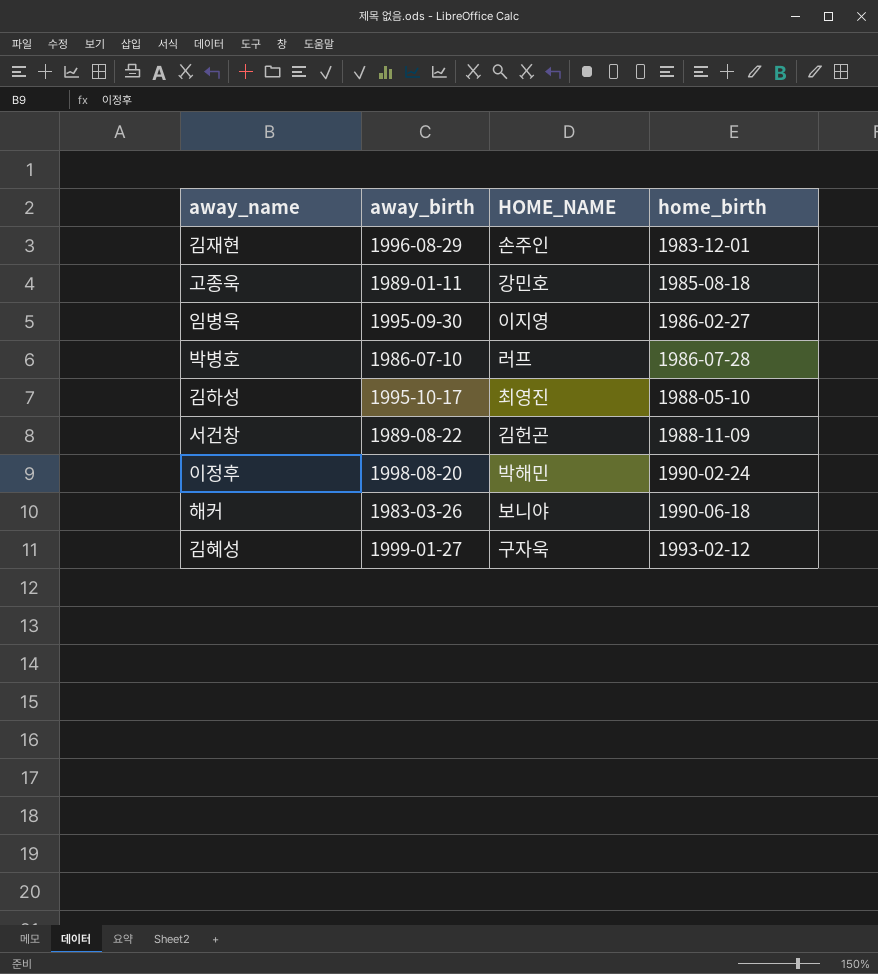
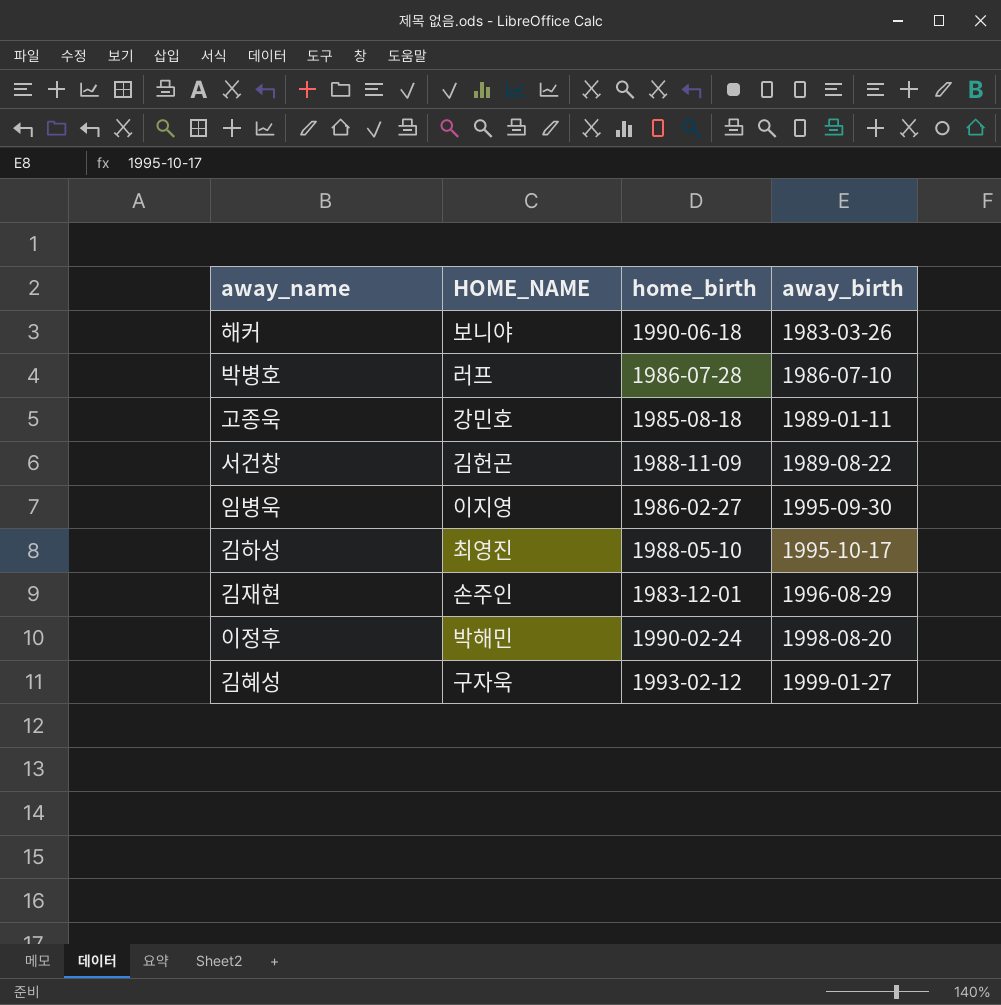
row order: home_birth ascending -> away_birth ascending
column away_birth | position: 2 -> 4

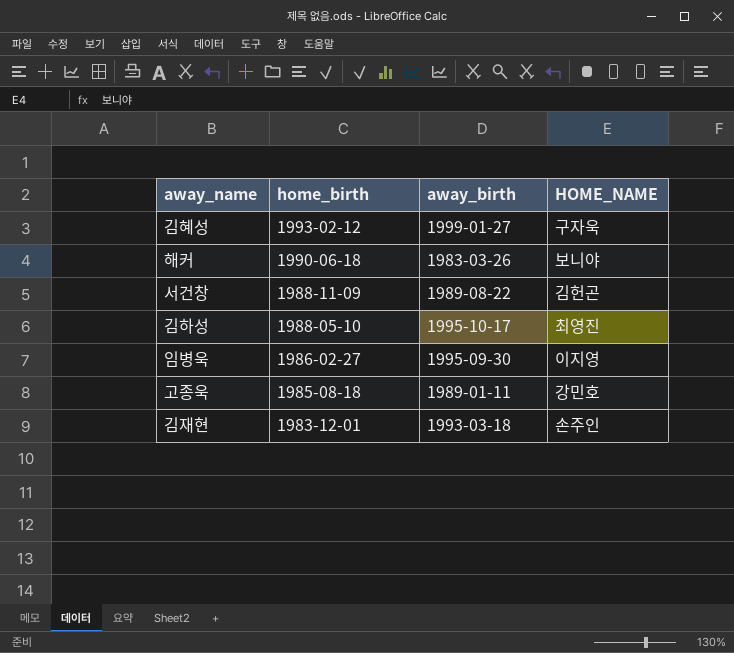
row order: away_birth ascending -> home_birth descending
column HOME_NAME | position: 2 -> 4
row 박병호: 러프 | 1986-07-28 | 1986-07-10 -> none
row 이정후: 박해민 | 1990-02-24 | 1998-08-20 -> none
김재현 | away_birth: 1996-08-29 -> 1993-03-18

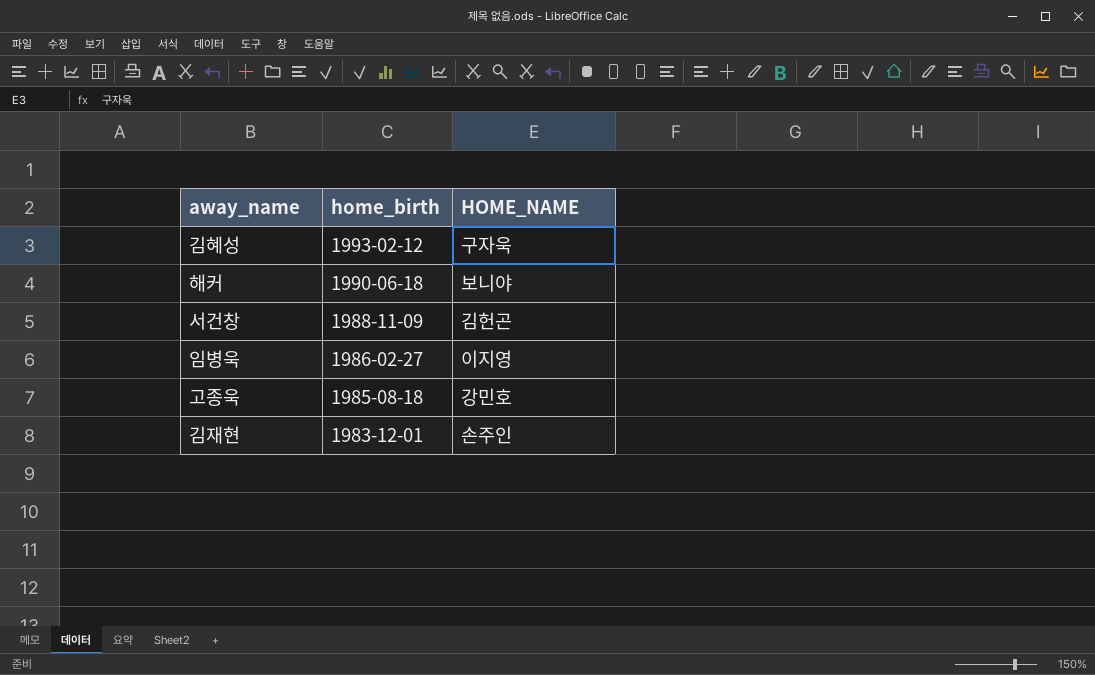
column away_birth | position: 3 -> none
row 김하성: 1988-05-10 | 1995-10-17 | 최영진 -> none

